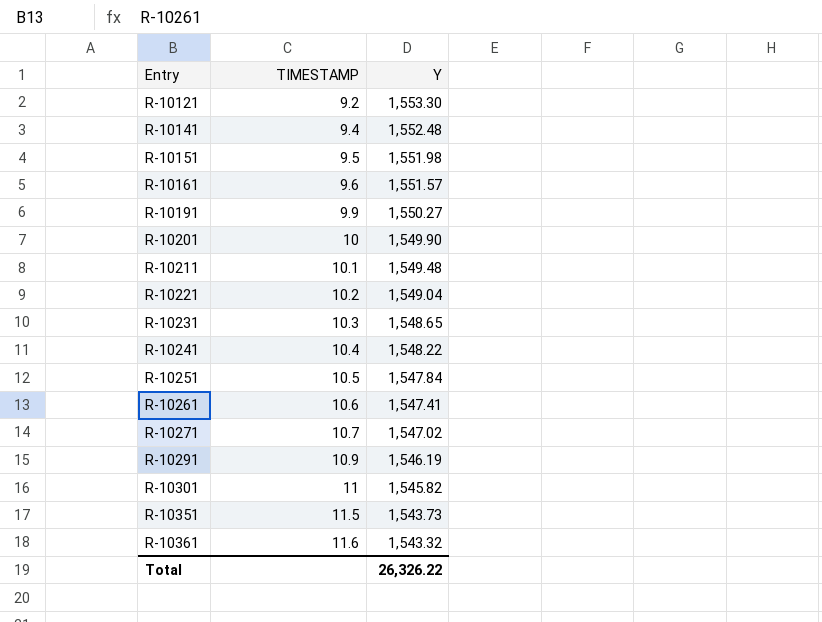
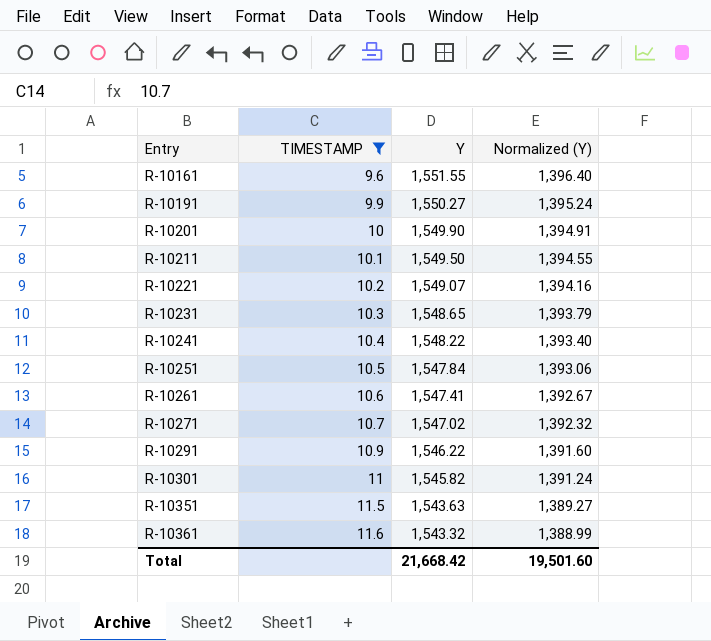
filter: none -> TIMESTAMP >= 9.6
column Normalized (Y) | formula: none -> [Y] * 0.9
R-10161 | Y: 1,551.57 -> 1,551.55
R-10211 | Y: 1,549.48 -> 1,549.50
R-10221 | Y: 1,549.04 -> 1,549.07
R-10291 | Y: 1,546.19 -> 1,546.22
R-10351 | Y: 1,543.73 -> 1,543.63
Total | Y: 26,326.22 -> 21,668.42

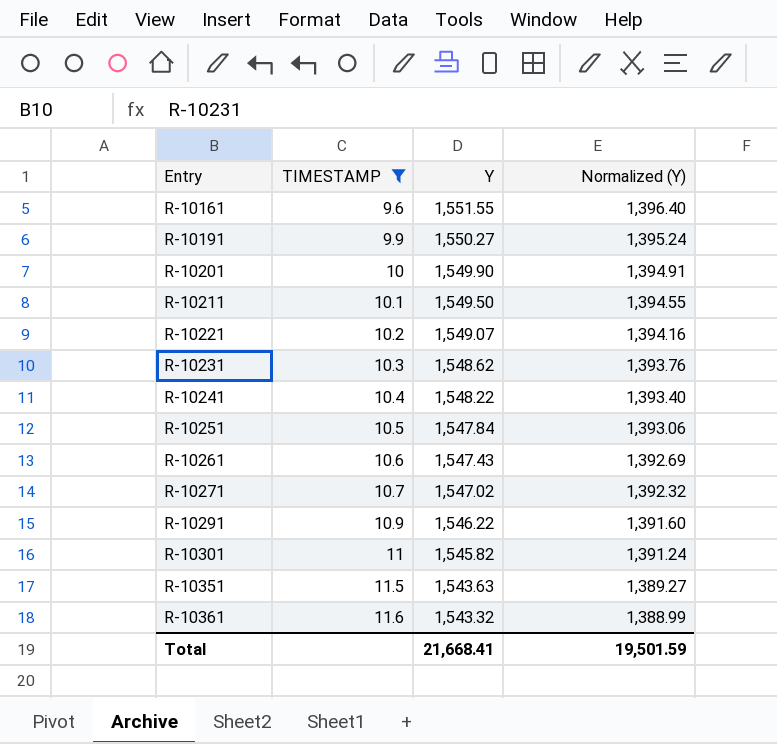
R-10231 | Y: 1,548.65 -> 1,548.62
R-10231 | Normalized (Y): 1,393.79 -> 1,393.76
R-10261 | Y: 1,547.41 -> 1,547.43
R-10261 | Normalized (Y): 1,392.67 -> 1,392.69
Total | Y: 21,668.42 -> 21,668.41
Total | Normalized (Y): 19,501.60 -> 19,501.59

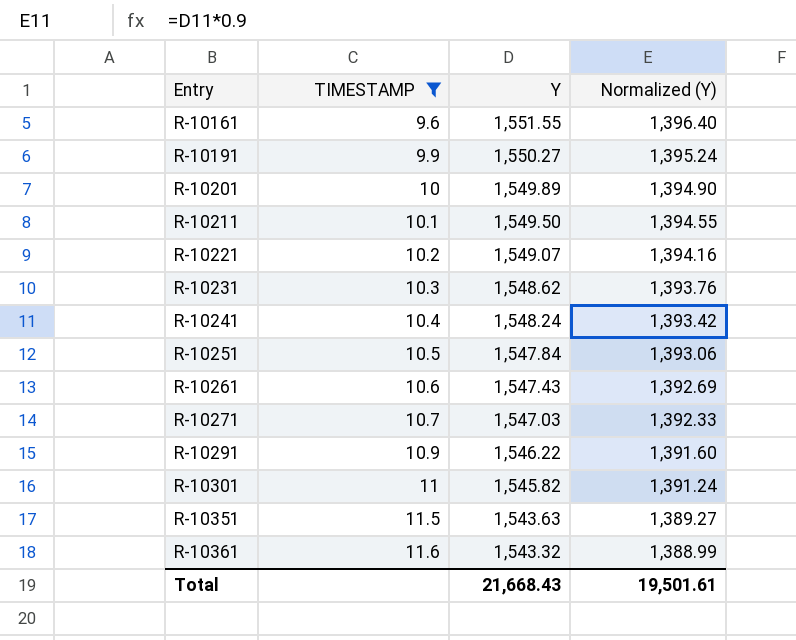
R-10201 | Y: 1,549.90 -> 1,549.89
R-10201 | Normalized (Y): 1,394.91 -> 1,394.90
R-10241 | Y: 1,548.22 -> 1,548.24
R-10241 | Normalized (Y): 1,393.40 -> 1,393.42
R-10271 | Y: 1,547.02 -> 1,547.03
R-10271 | Normalized (Y): 1,392.32 -> 1,392.33
Total | Y: 21,668.41 -> 21,668.43
Total | Normalized (Y): 19,501.59 -> 19,501.61

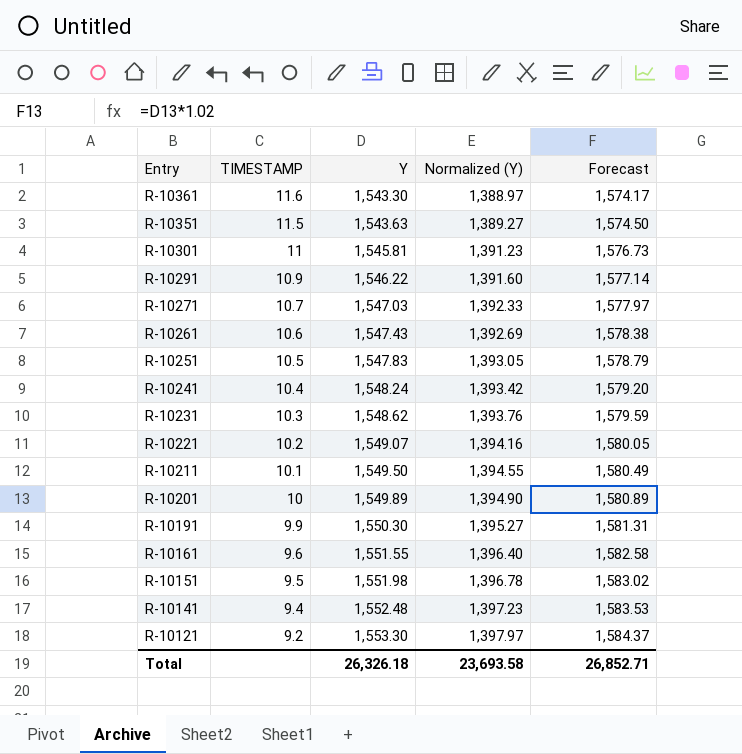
filter: TIMESTAMP >= 9.6 -> none
row order: Entry ascending -> Entry descending
column Forecast | formula: none -> [Y] * 1.02
R-10361 | Y: 1,543.32 -> 1,543.30
R-10361 | Normalized (Y): 1,388.99 -> 1,388.97
R-10301 | Y: 1,545.82 -> 1,545.81
R-10301 | Normalized (Y): 1,391.24 -> 1,391.23
R-10251 | Y: 1,547.84 -> 1,547.83
R-10251 | Normalized (Y): 1,393.06 -> 1,393.05
R-10191 | Y: 1,550.27 -> 1,550.30
R-10191 | Normalized (Y): 1,395.24 -> 1,395.27
Total | Y: 21,668.43 -> 26,326.18
Total | Normalized (Y): 19,501.61 -> 23,693.58

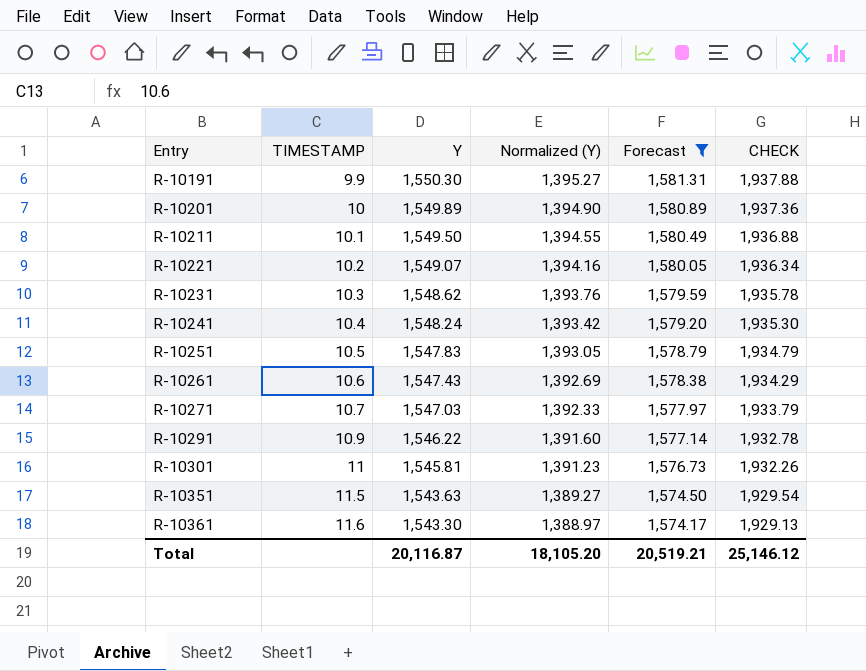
filter: none -> Forecast <= 1,581.31
row order: Entry descending -> Entry ascending
column CHECK | formula: none -> [Y] * 1.25
Total | Y: 26,326.18 -> 20,116.87
Total | Normalized (Y): 23,693.58 -> 18,105.20
Total | Forecast: 26,852.71 -> 20,519.21

